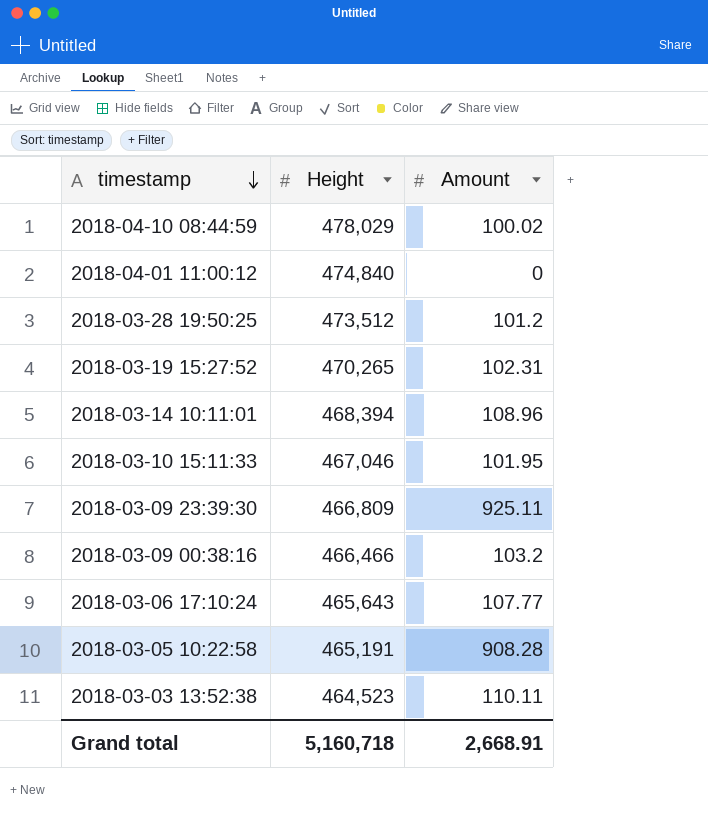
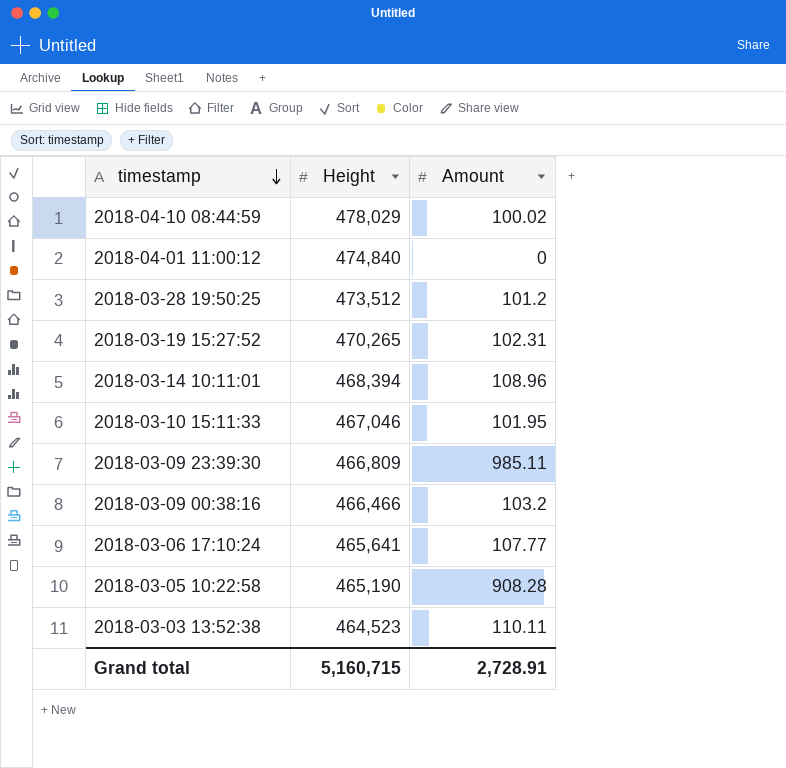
2018-03-09 23:39:30 | Amount: 925.11 -> 985.11
2018-03-06 17:10:24 | Height: 465,643 -> 465,641
2018-03-05 10:22:58 | Height: 465,191 -> 465,190
Grand total | Height: 5,160,718 -> 5,160,715
Grand total | Amount: 2,668.91 -> 2,728.91

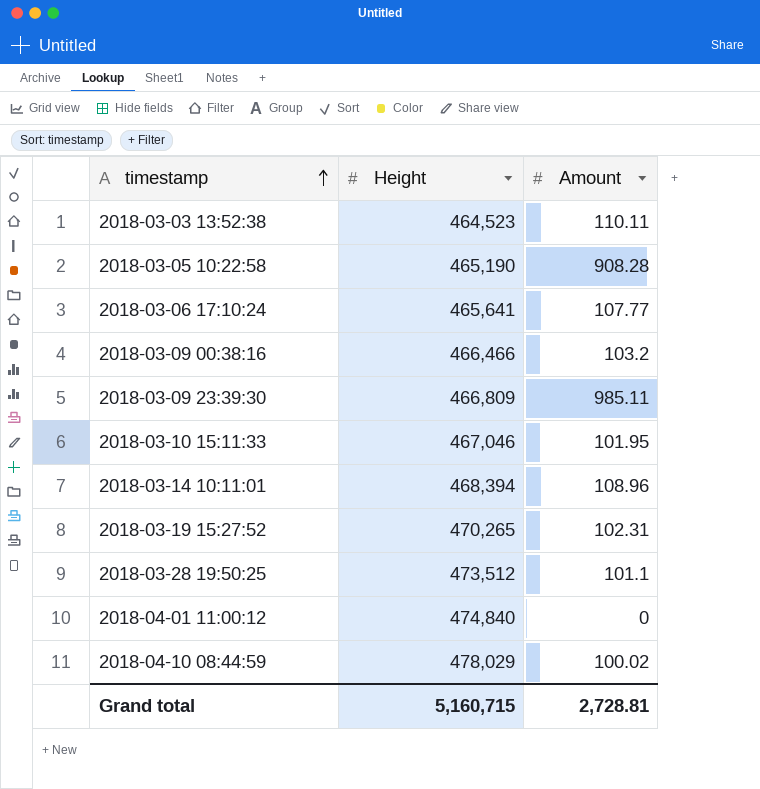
row order: timestamp descending -> timestamp ascending
2018-03-28 19:50:25 | Amount: 101.2 -> 101.1
Grand total | Amount: 2,728.91 -> 2,728.81

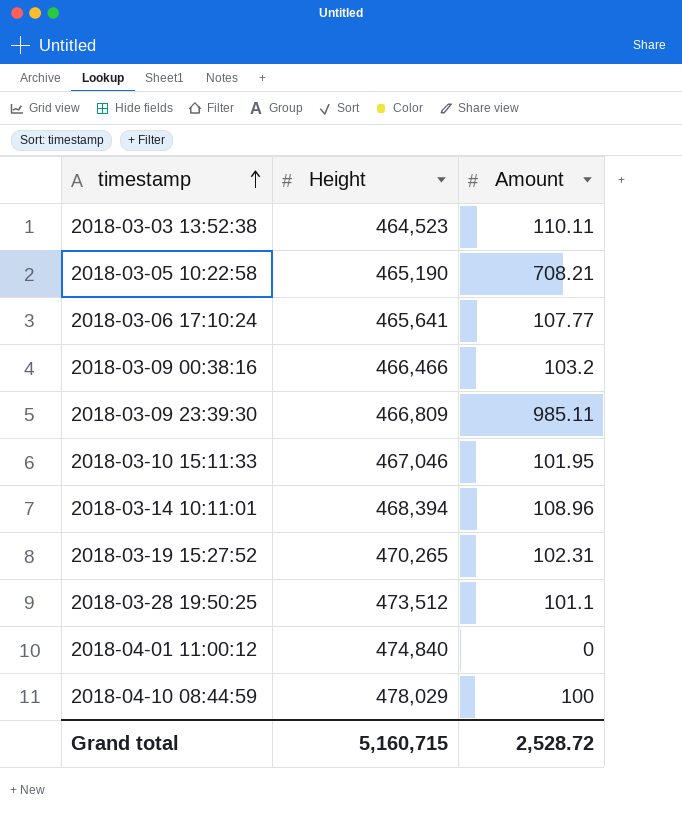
2018-03-05 10:22:58 | Amount: 908.28 -> 708.21
2018-04-10 08:44:59 | Amount: 100.02 -> 100
Grand total | Amount: 2,728.81 -> 2,528.72

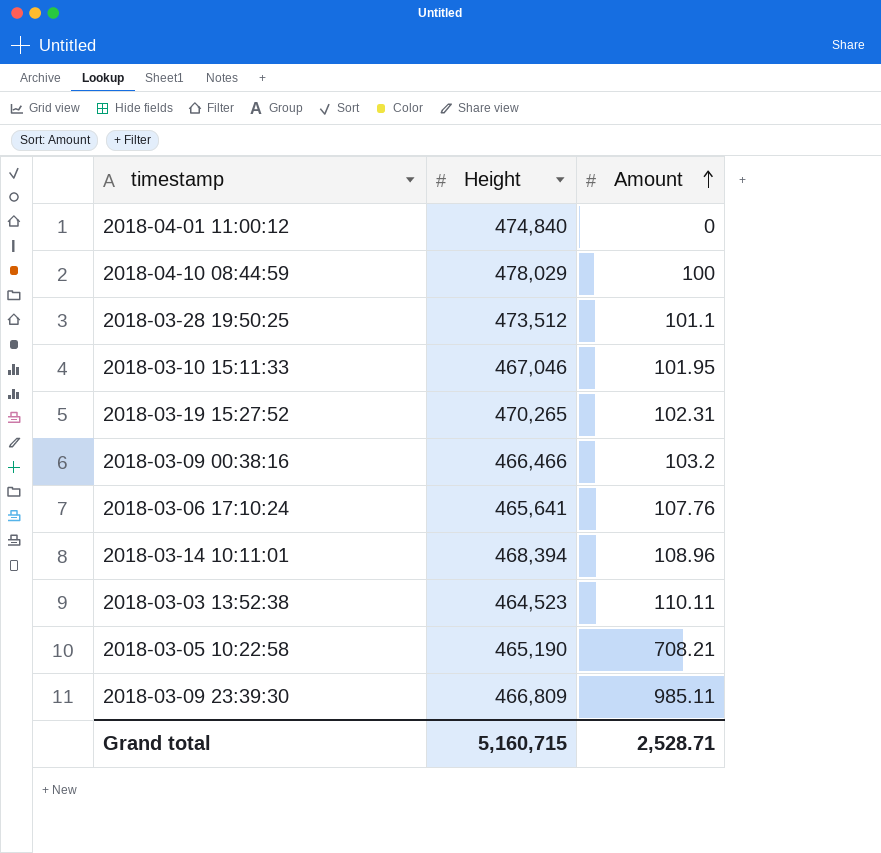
row order: timestamp ascending -> Amount ascending
2018-03-06 17:10:24 | Amount: 107.77 -> 107.76
Grand total | Amount: 2,528.72 -> 2,528.71

